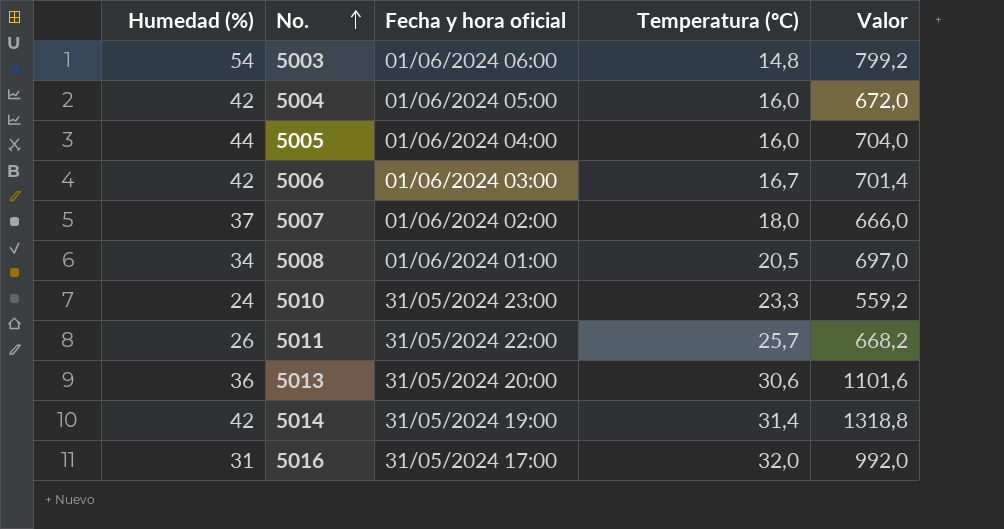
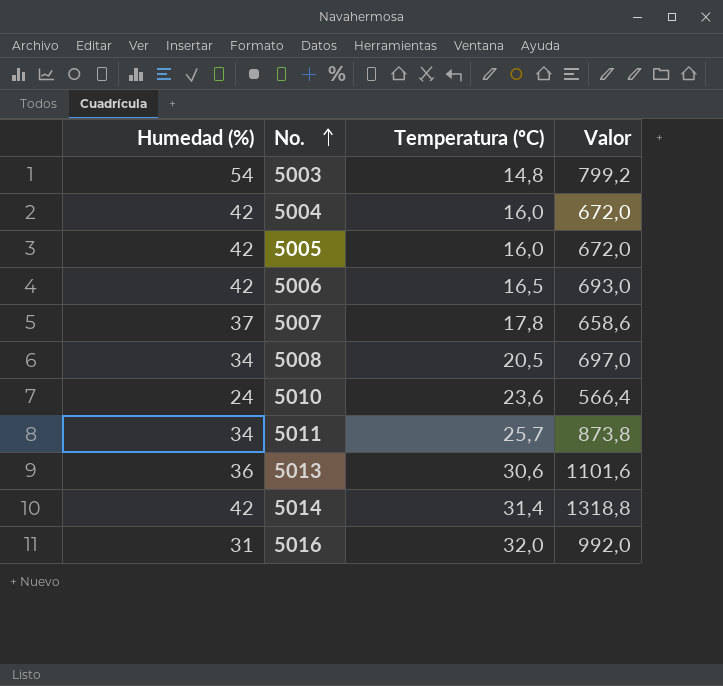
column Fecha y hora oficial | position: 3 -> none
5005 | Humedad (%): 44 -> 42
5005 | Valor: 704,0 -> 672,0
5006 | Temperatura (ºC): 16,7 -> 16,5
5006 | Valor: 701,4 -> 693,0
5007 | Temperatura (ºC): 18,0 -> 17,8
5007 | Valor: 666,0 -> 658,6
5010 | Temperatura (ºC): 23,3 -> 23,6
5010 | Valor: 559,2 -> 566,4
5011 | Humedad (%): 26 -> 34
5011 | Valor: 668,2 -> 873,8

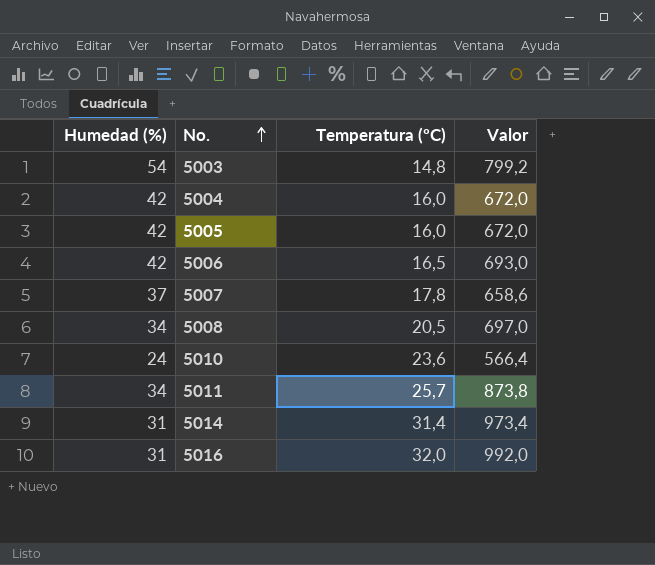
row 5013: 36 | 30,6 | 1101,6 -> none
5014 | Humedad (%): 42 -> 31
5014 | Valor: 1318,8 -> 973,4

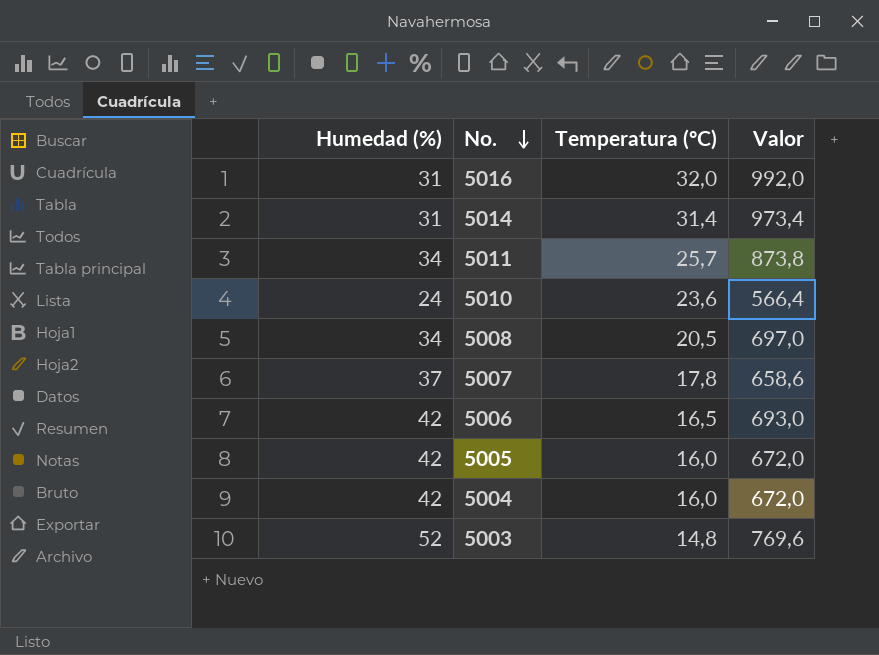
row order: No. ascending -> No. descending
5003 | Humedad (%): 54 -> 52
5003 | Valor: 799,2 -> 769,6

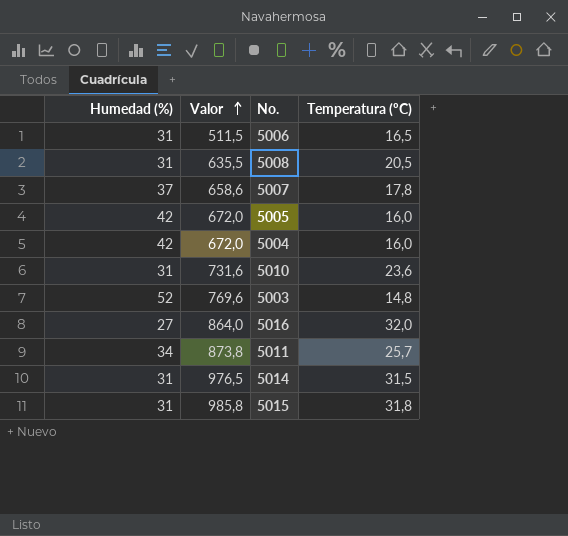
row order: No. descending -> Valor ascending
column Valor | position: 4 -> 2
5006 | Humedad (%): 42 -> 31
5006 | Valor: 693,0 -> 511,5
5008 | Humedad (%): 34 -> 31
5008 | Valor: 697,0 -> 635,5
5010 | Humedad (%): 24 -> 31
5010 | Valor: 566,4 -> 731,6
5016 | Humedad (%): 31 -> 27
5016 | Valor: 992,0 -> 864,0
5014 | Valor: 973,4 -> 976,5
5014 | Temperatura (ºC): 31,4 -> 31,5
row 5015: none -> 31 | 985,8 | 31,8

